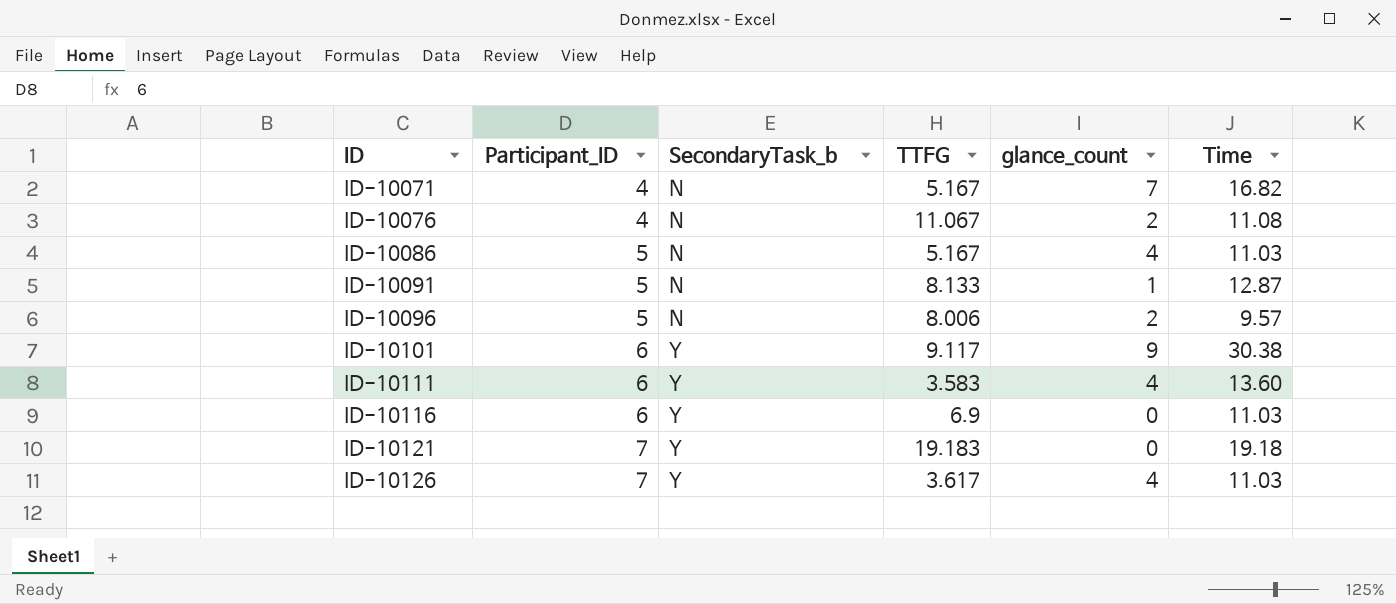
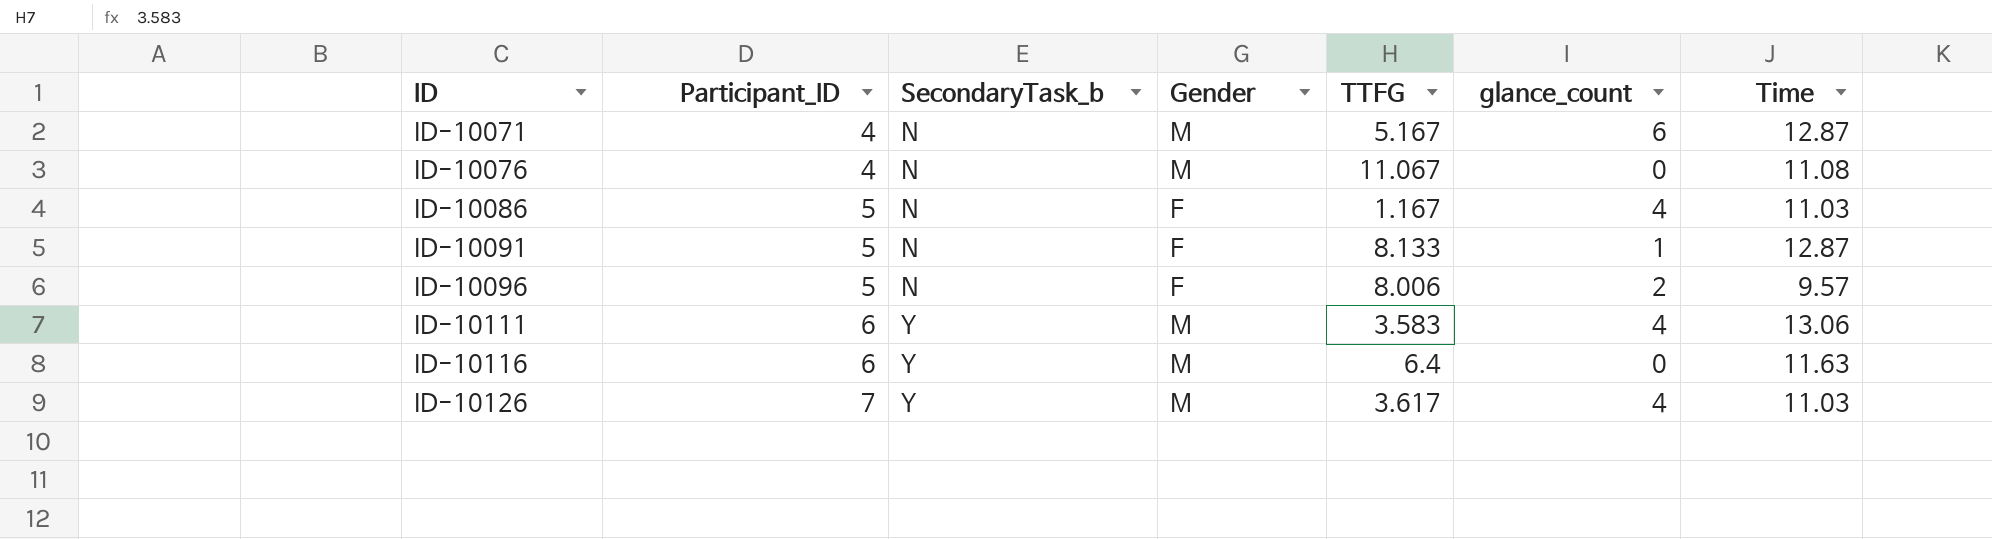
column Gender | position: none -> 4
row ID-10101: 6 | Y | 9.117 | 9 | 30.38 -> none
row ID-10121: 7 | Y | 19.183 | 0 | 19.18 -> none
ID-10071 | glance_count: 7 -> 6
ID-10071 | Time: 16.82 -> 12.87
ID-10076 | glance_count: 2 -> 0
ID-10086 | TTFG: 5.167 -> 1.167
ID-10111 | Time: 13.60 -> 13.06
ID-10116 | TTFG: 6.9 -> 6.4
ID-10116 | Time: 11.03 -> 11.63

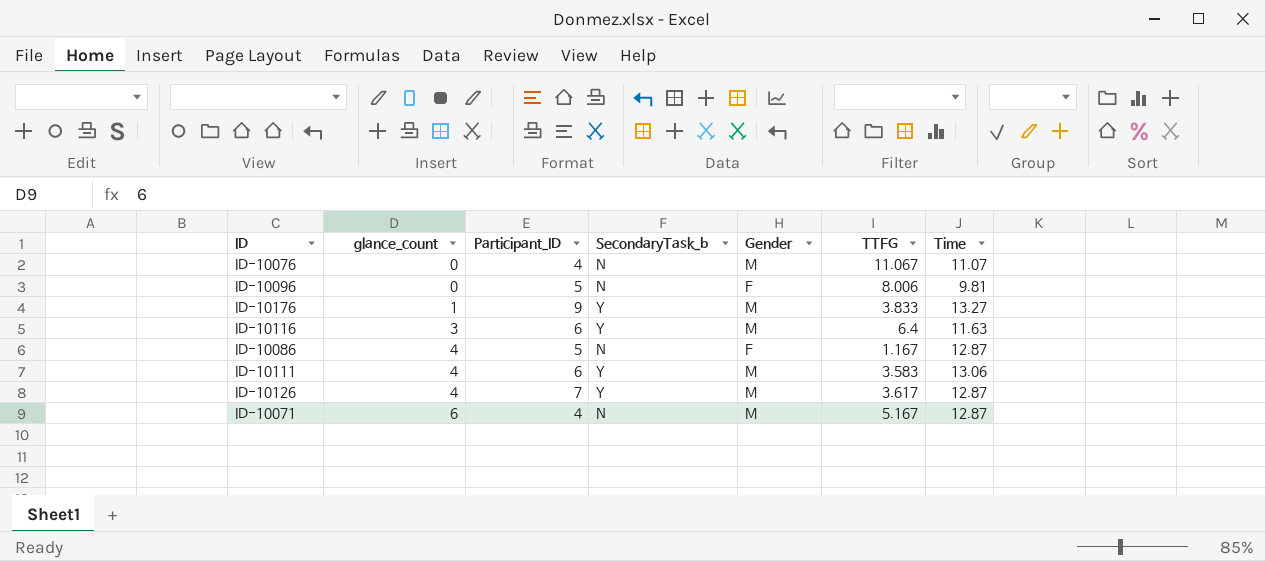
row order: ID ascending -> glance_count ascending
column glance_count | position: 6 -> 2
row ID-10091: 5 | N | F | 8.133 | 1 | 12.87 -> none
ID-10076 | Time: 11.08 -> 11.07
ID-10096 | glance_count: 2 -> 0
ID-10096 | Time: 9.57 -> 9.81
row ID-10176: none -> 1 | 9 | Y | M | 3.833 | 13.27
ID-10116 | glance_count: 0 -> 3
ID-10086 | Time: 11.03 -> 12.87
ID-10126 | Time: 11.03 -> 12.87

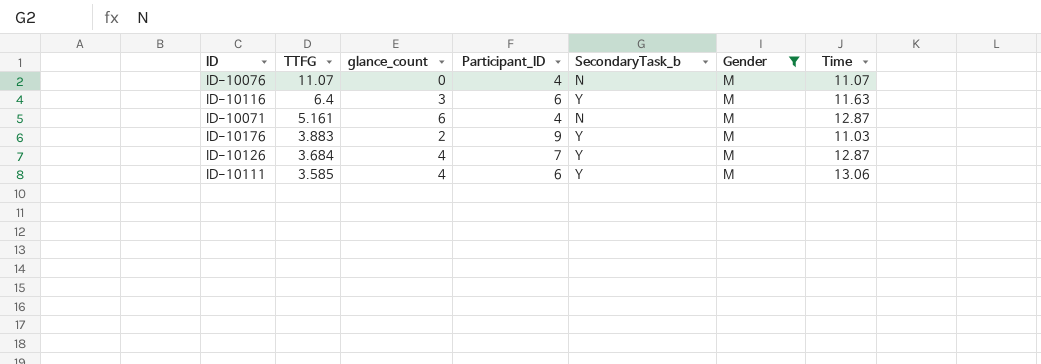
filter: none -> Gender = M
row order: glance_count ascending -> TTFG descending
column TTFG | position: 6 -> 2
ID-10076 | TTFG: 11.067 -> 11.07
ID-10071 | TTFG: 5.167 -> 5.161
ID-10176 | TTFG: 3.833 -> 3.883
ID-10176 | glance_count: 1 -> 2
ID-10176 | Time: 13.27 -> 11.03
ID-10126 | TTFG: 3.617 -> 3.684
ID-10111 | TTFG: 3.583 -> 3.585

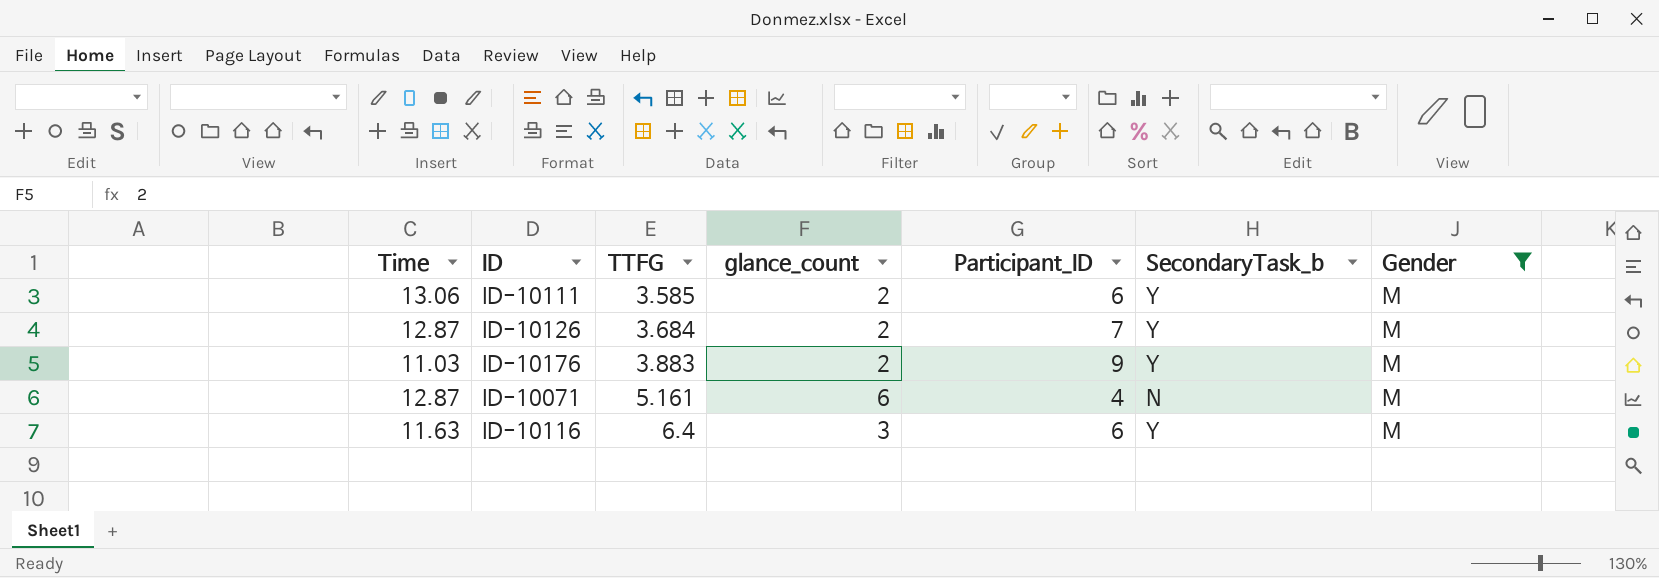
row order: TTFG descending -> TTFG ascending
column Time | position: 7 -> 1
row ID-10076: 11.07 | 0 | 4 | N | M | 11.07 -> none
ID-10111 | glance_count: 4 -> 2
ID-10126 | glance_count: 4 -> 2

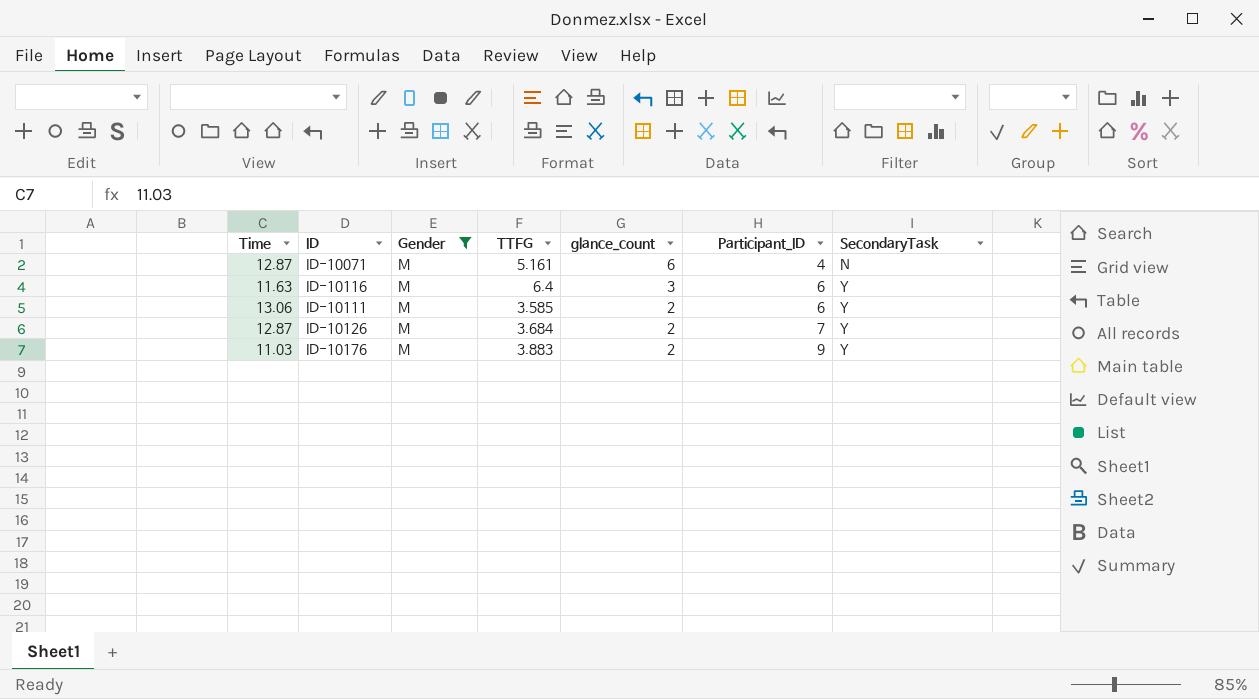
row order: TTFG ascending -> glance_count descending
column Gender | position: 7 -> 3
column name: SecondaryTask_b -> SecondaryTask

